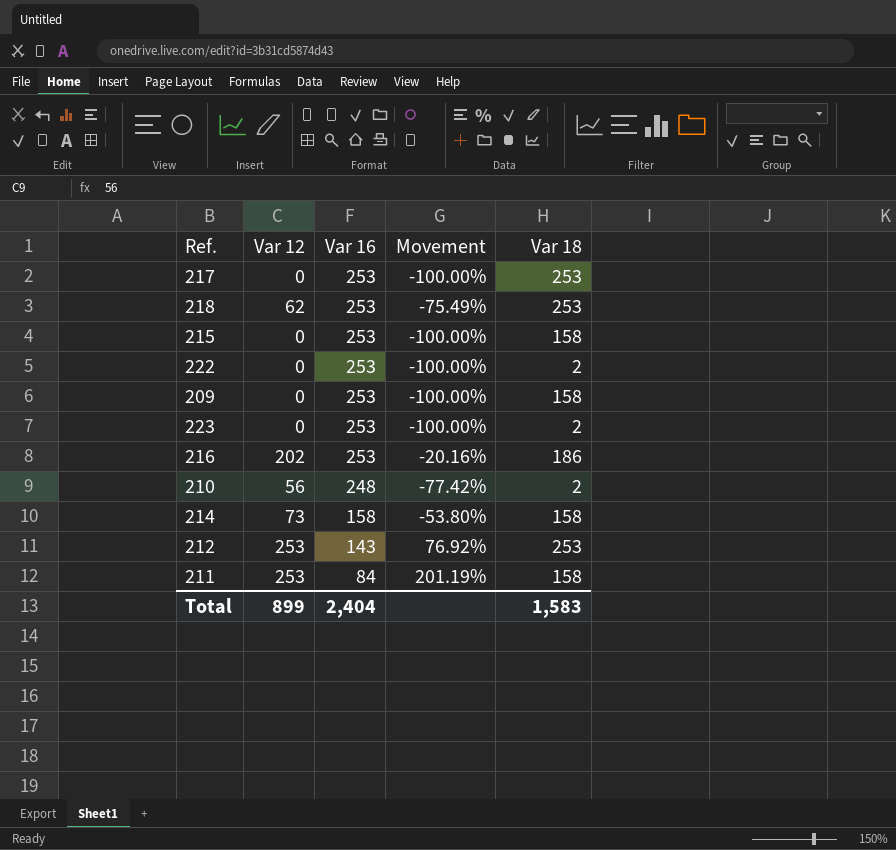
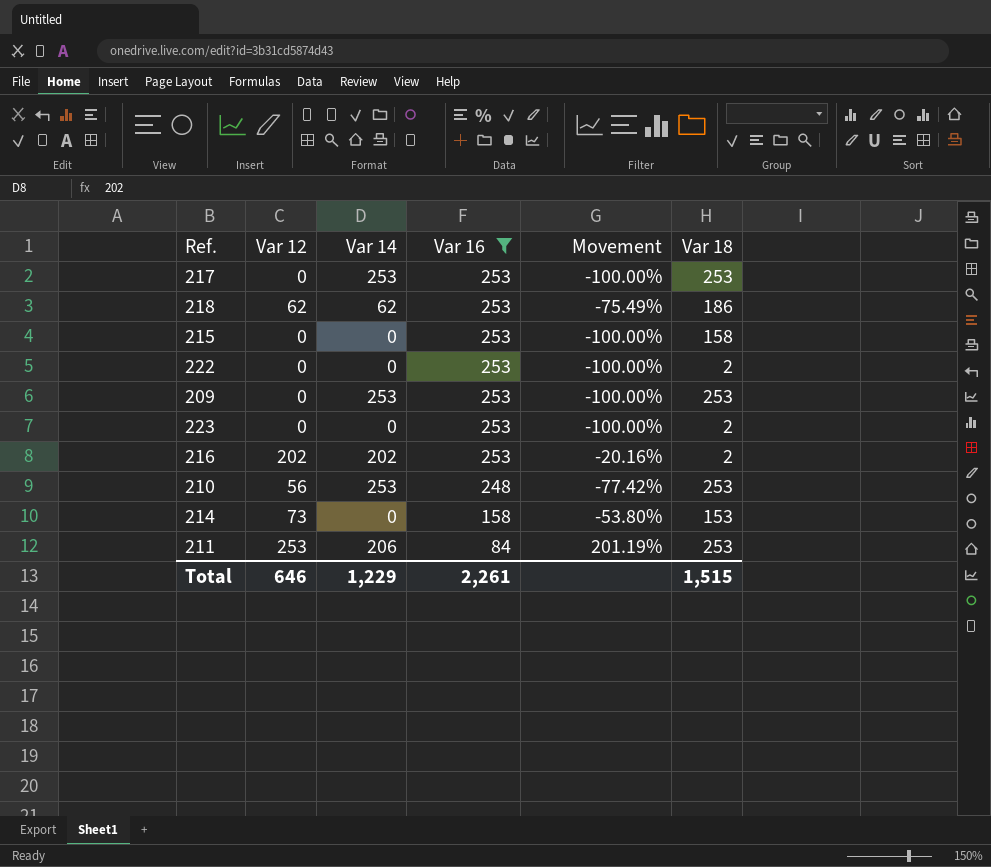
filter: none -> Var 16 != 143
column Var 14 | position: none -> 3
218 | Var 18: 253 -> 186
209 | Var 18: 158 -> 253
216 | Var 18: 186 -> 2
210 | Var 18: 2 -> 253
214 | Var 18: 158 -> 153
211 | Var 18: 158 -> 253
Total | Var 12: 899 -> 646
Total | Var 16: 2,404 -> 2,261
Total | Var 18: 1,583 -> 1,515

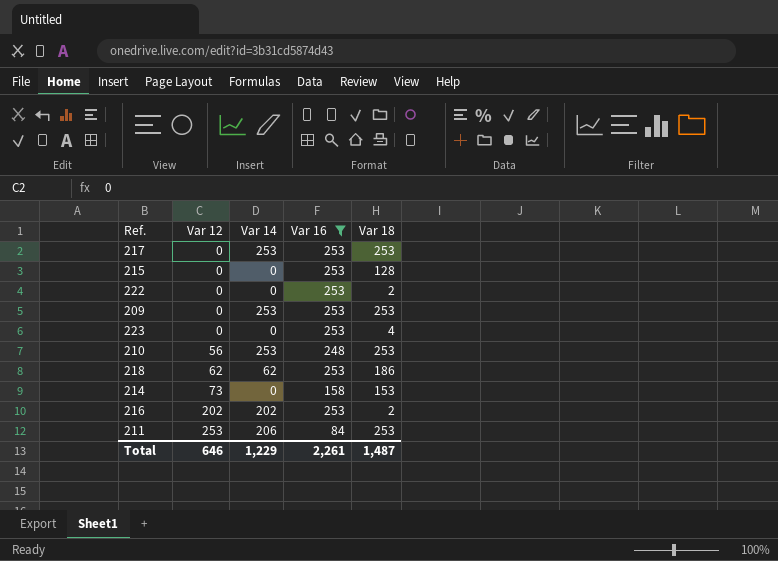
row order: Var 16 descending -> Var 12 ascending
column Movement | formula: ([Var 12] - [Var 16]) / [Var 16] -> none
215 | Var 18: 158 -> 128
223 | Var 18: 2 -> 4
Total | Var 18: 1,515 -> 1,487

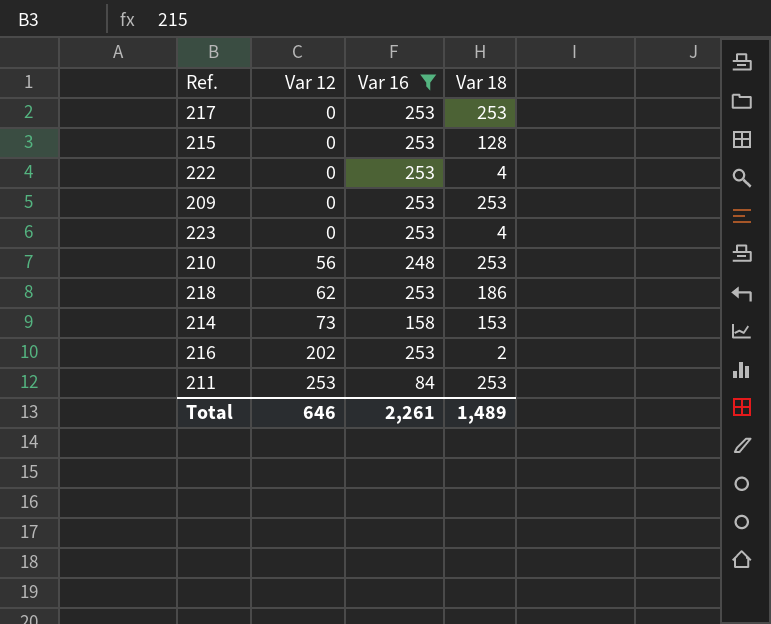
column Var 14 | position: 3 -> none
222 | Var 18: 2 -> 4
Total | Var 18: 1,487 -> 1,489

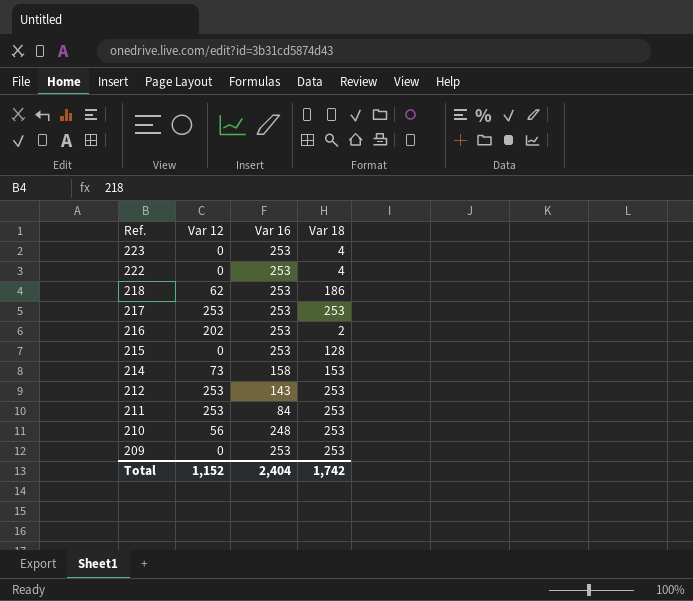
filter: Var 16 != 143 -> none
row order: Var 12 ascending -> Ref. descending
217 | Var 12: 0 -> 253
Total | Var 12: 646 -> 1,152
Total | Var 16: 2,261 -> 2,404
Total | Var 18: 1,489 -> 1,742

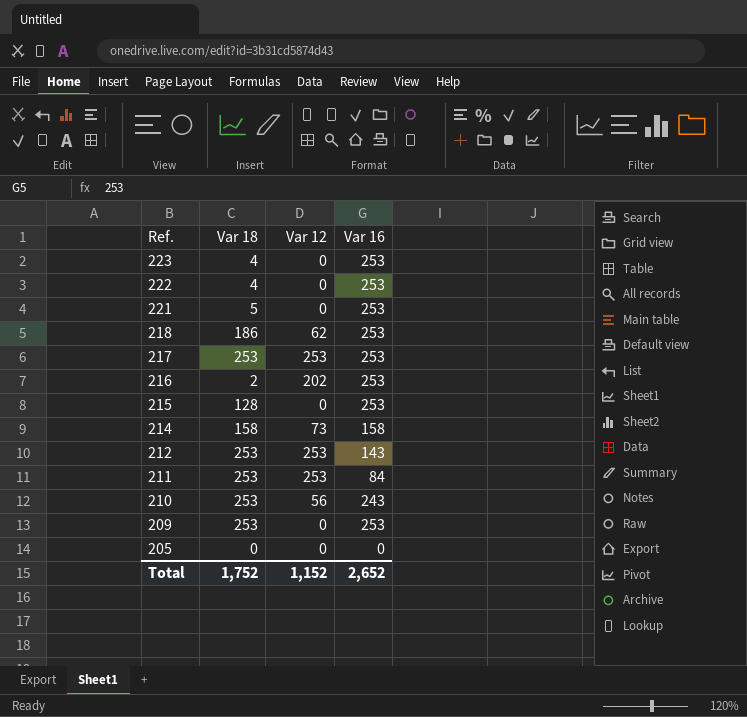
column Var 18 | position: 4 -> 2
row 221: none -> 5 | 0 | 253
214 | Var 18: 153 -> 158
210 | Var 16: 248 -> 243
row 205: none -> 0 | 0 | 0
Total | Var 18: 1,742 -> 1,752
Total | Var 16: 2,404 -> 2,652

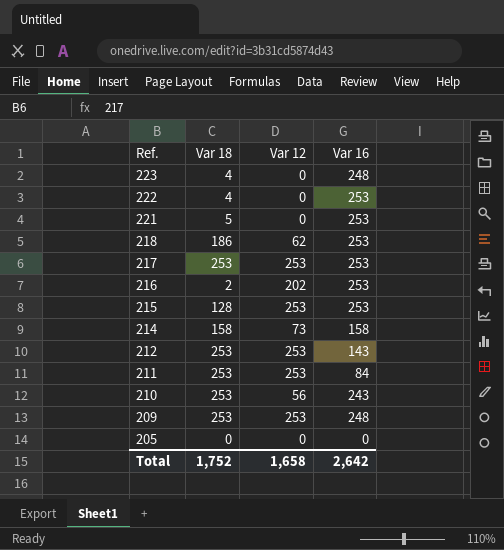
223 | Var 16: 253 -> 248
215 | Var 12: 0 -> 253
209 | Var 12: 0 -> 253
209 | Var 16: 253 -> 248
Total | Var 12: 1,152 -> 1,658
Total | Var 16: 2,652 -> 2,642

